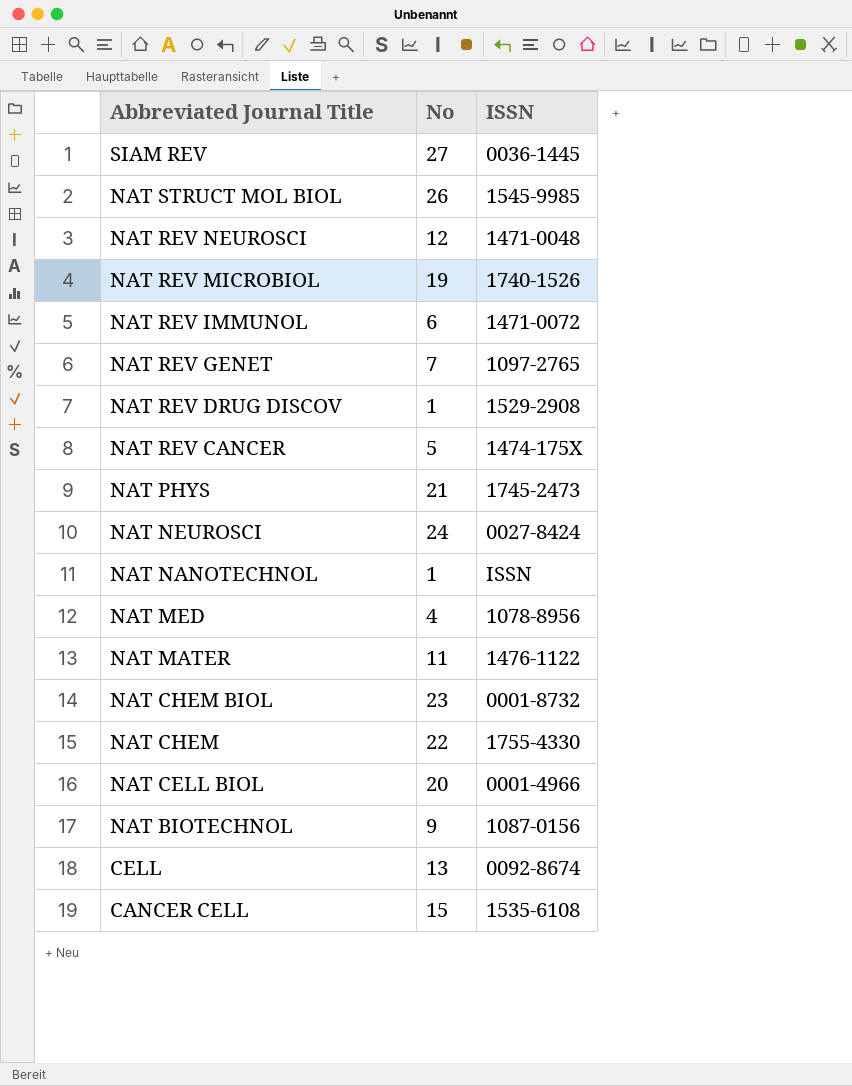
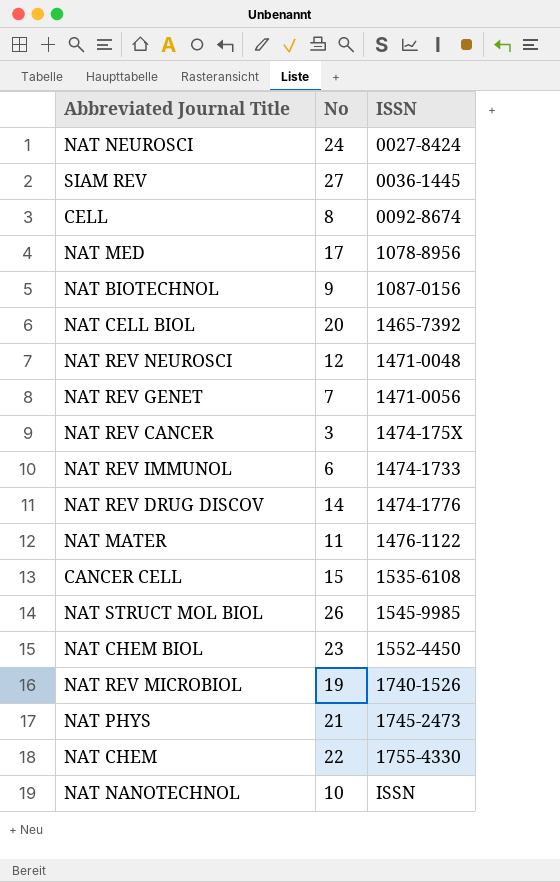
row order: Abbreviated Journal Title descending -> ISSN ascending
CELL | No: 13 -> 8
NAT MED | No: 4 -> 17
NAT CELL BIOL | ISSN: 0001-4966 -> 1465-7392
NAT REV GENET | ISSN: 1097-2765 -> 1471-0056
NAT REV CANCER | No: 5 -> 3
NAT REV IMMUNOL | ISSN: 1471-0072 -> 1474-1733
NAT REV DRUG DISCOV | No: 1 -> 14
NAT REV DRUG DISCOV | ISSN: 1529-2908 -> 1474-1776
NAT CHEM BIOL | ISSN: 0001-8732 -> 1552-4450
NAT NANOTECHNOL | No: 1 -> 10

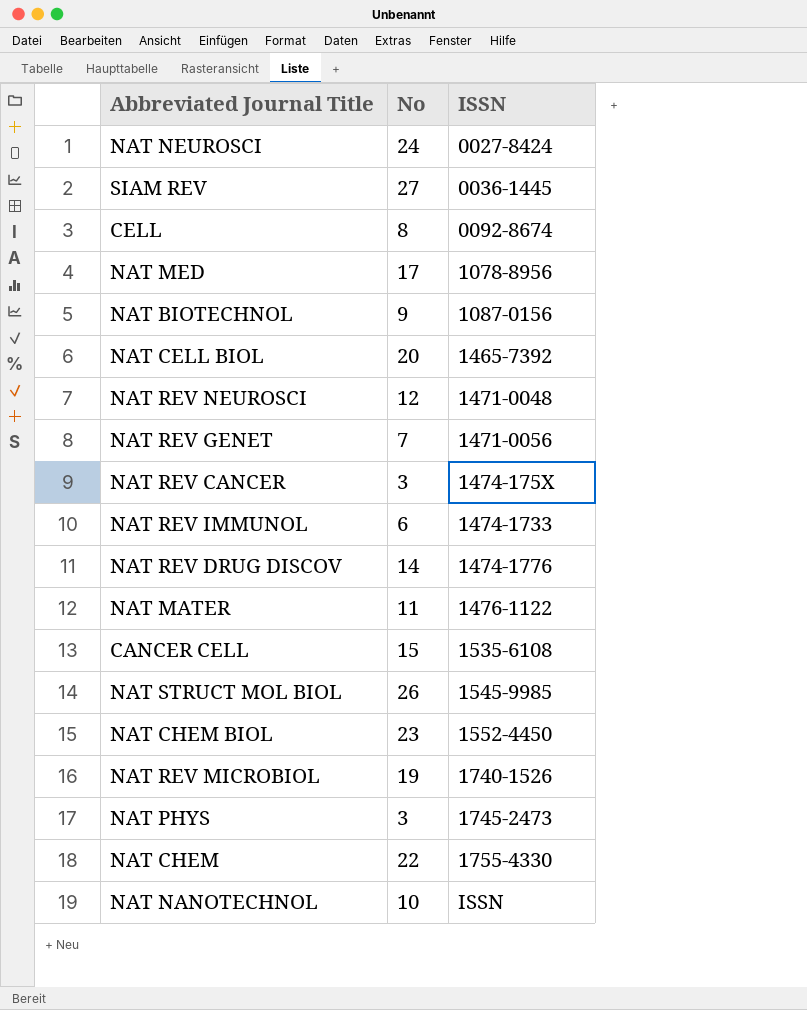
NAT PHYS | No: 21 -> 3

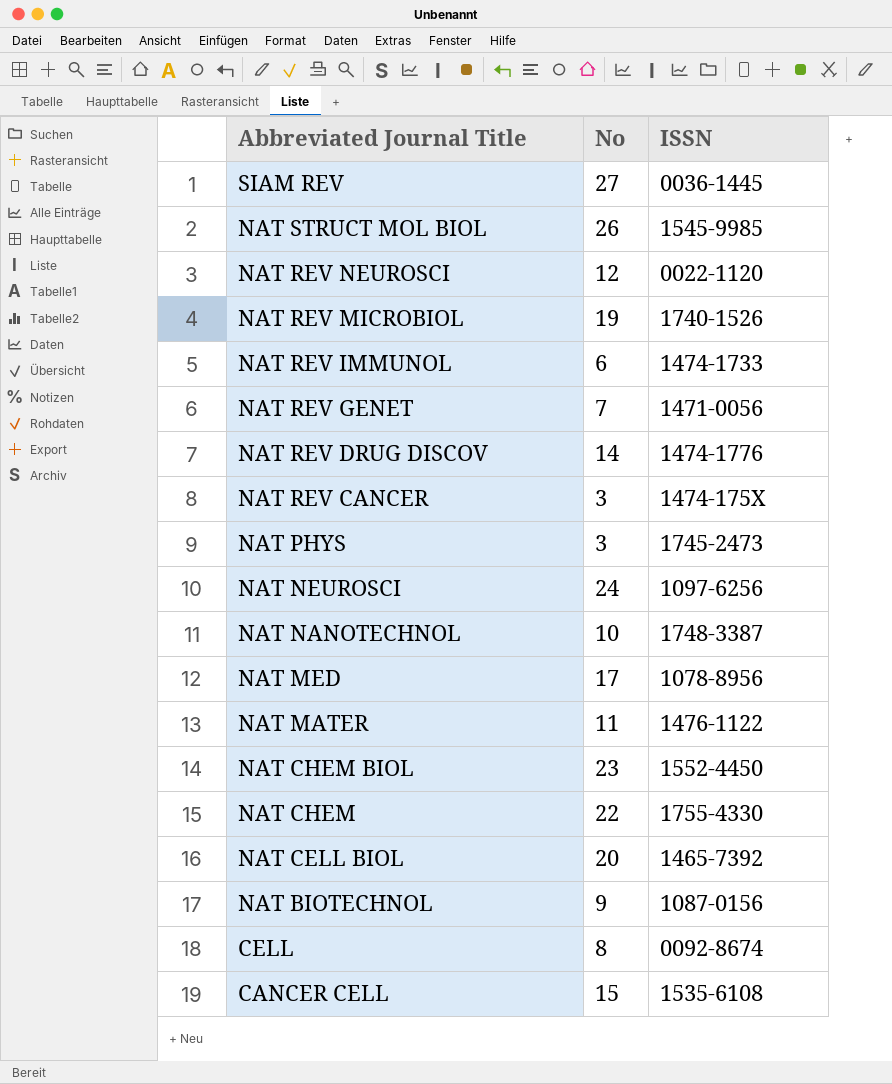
row order: ISSN ascending -> Abbreviated Journal Title descending
NAT REV NEUROSCI | ISSN: 1471-0048 -> 0022-1120
NAT NEUROSCI | ISSN: 0027-8424 -> 1097-6256
NAT NANOTECHNOL | ISSN: ISSN -> 1748-3387

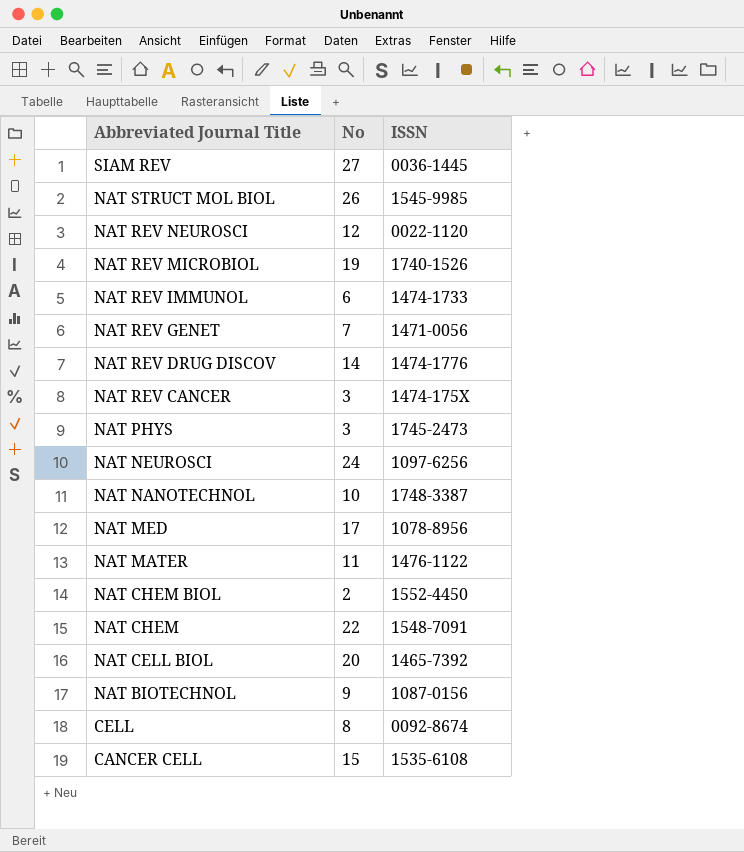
NAT CHEM BIOL | No: 23 -> 2
NAT CHEM | ISSN: 1755-4330 -> 1548-7091

